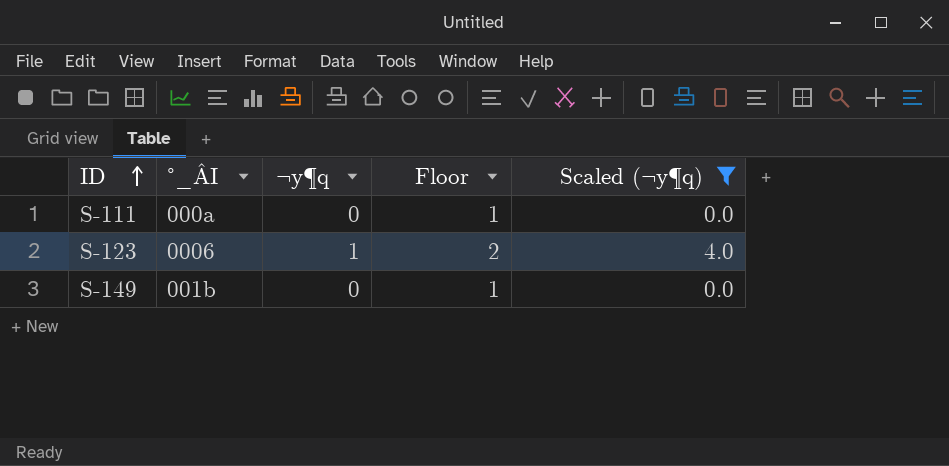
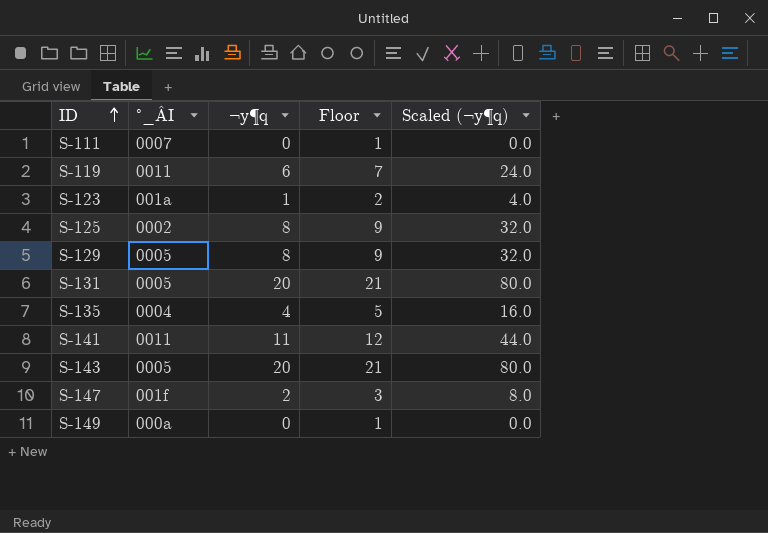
filter: Scaled (¬y¶q) <= 4.0 -> none
S-111 | °_ÂI: 000a -> 0007
S-123 | °_ÂI: 0006 -> 001a
S-149 | °_ÂI: 001b -> 000a

